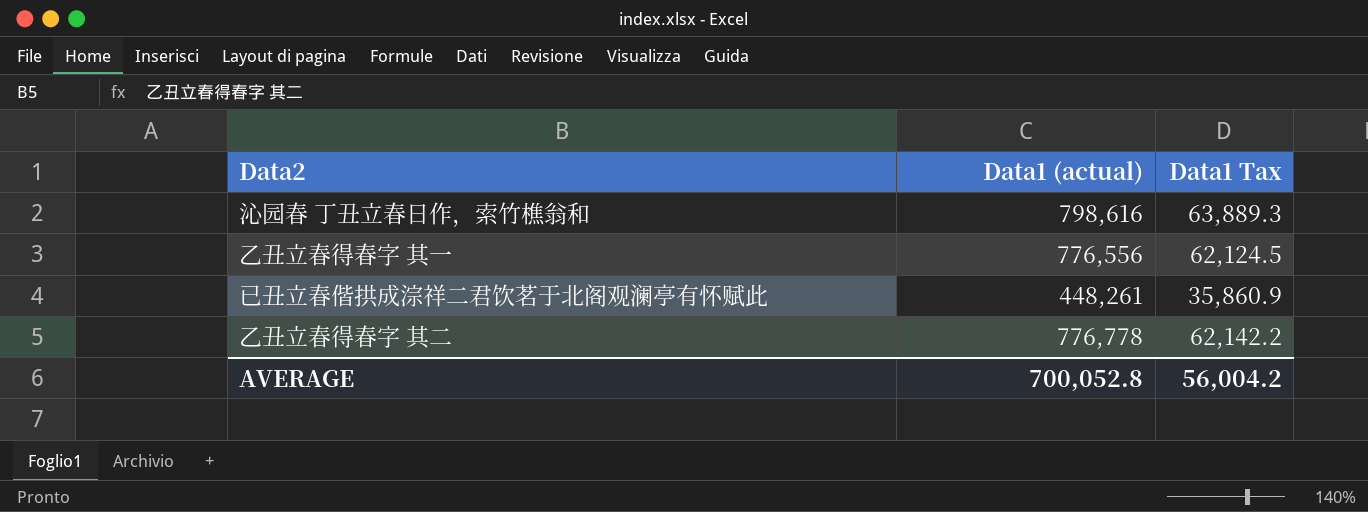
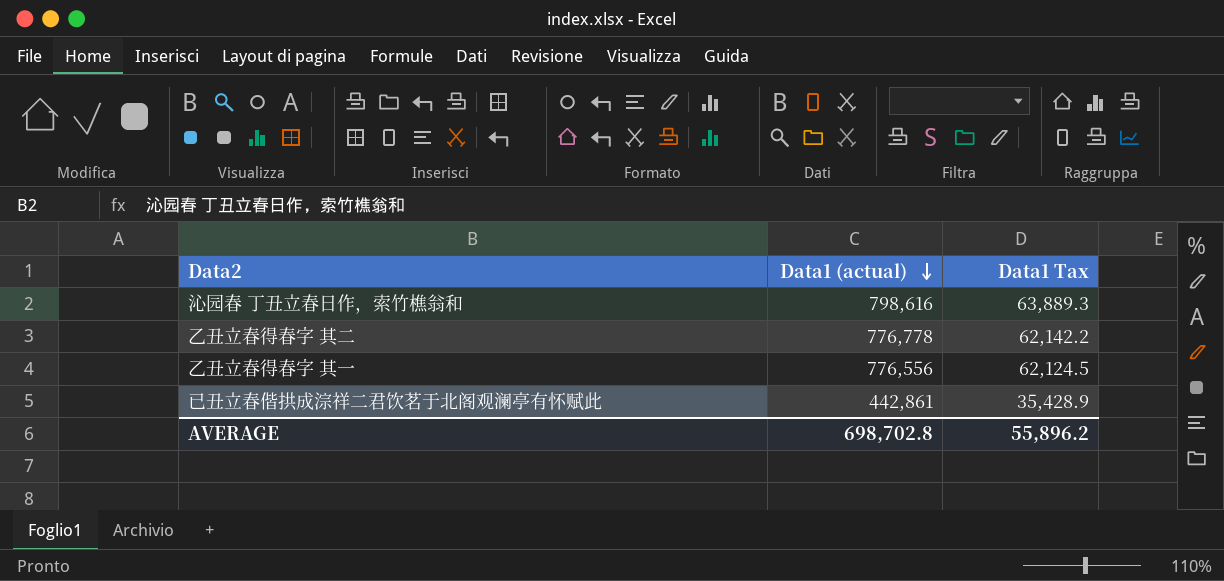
row order: none -> Data1 (actual) descending
已丑立春偕拱成淙祥二君饮茗于北阁观澜亭有怀赋此 | Data1 (actual): 448,261 -> 442,861
已丑立春偕拱成淙祥二君饮茗于北阁观澜亭有怀赋此 | Data1 Tax: 35,860.9 -> 35,428.9
AVERAGE | Data1 (actual): 700,052.8 -> 698,702.8
AVERAGE | Data1 Tax: 56,004.2 -> 55,896.2

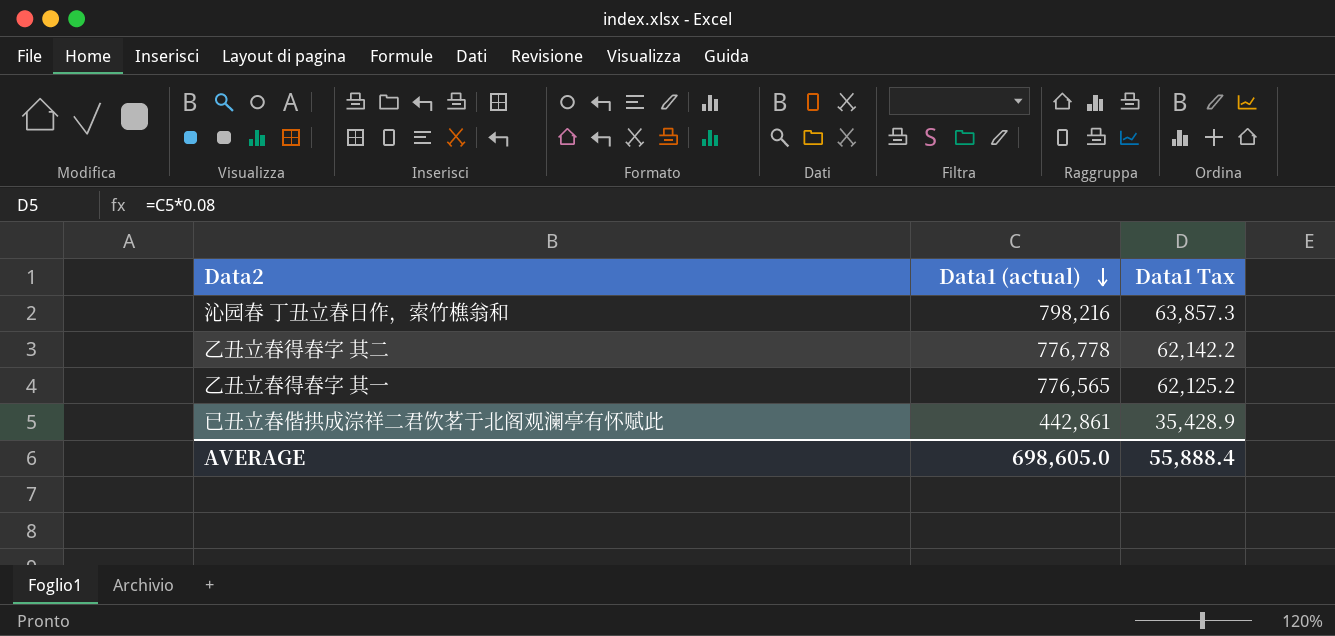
沁园春 丁丑立春日作，索竹樵翁和 | Data1 (actual): 798,616 -> 798,216
沁园春 丁丑立春日作，索竹樵翁和 | Data1 Tax: 63,889.3 -> 63,857.3
乙丑立春得春字 其一 | Data1 (actual): 776,556 -> 776,565
乙丑立春得春字 其一 | Data1 Tax: 62,124.5 -> 62,125.2
AVERAGE | Data1 (actual): 698,702.8 -> 698,605.0
AVERAGE | Data1 Tax: 55,896.2 -> 55,888.4

